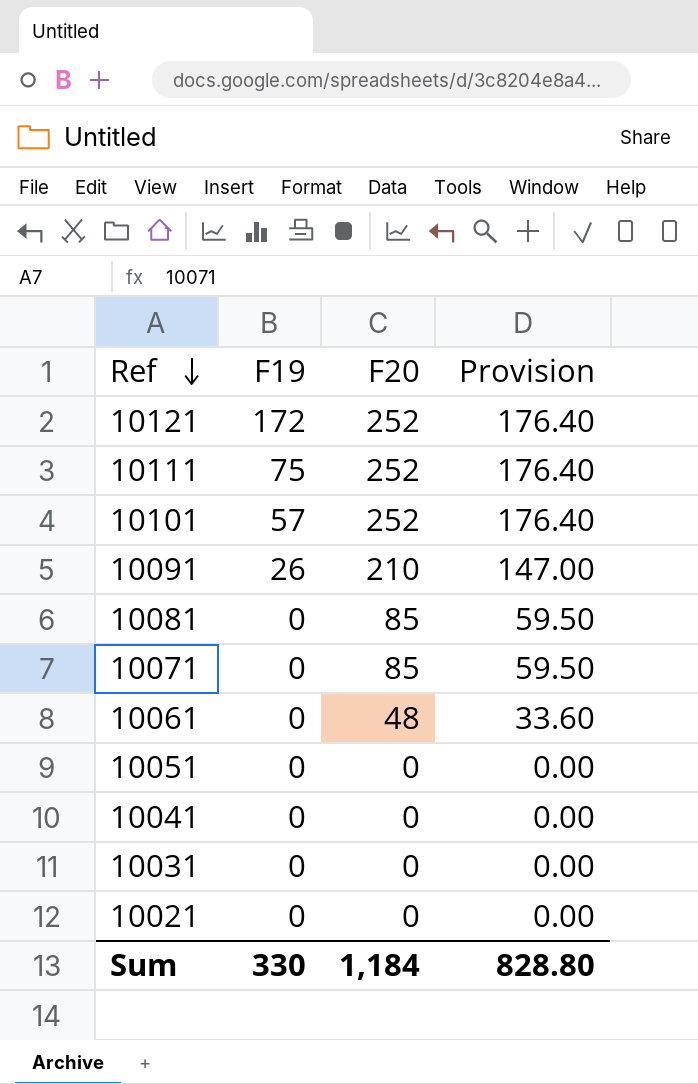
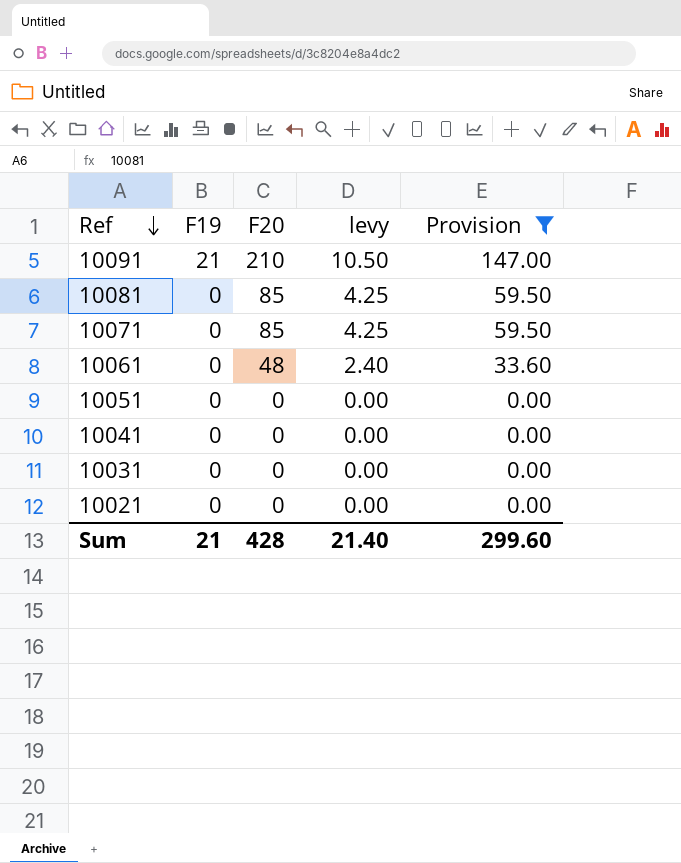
filter: none -> Provision != 176.40
column levy | formula: none -> [F20] * 0.05
10091 | F19: 26 -> 21
Sum | F19: 330 -> 21
Sum | F20: 1,184 -> 428
Sum | Provision: 828.80 -> 299.60

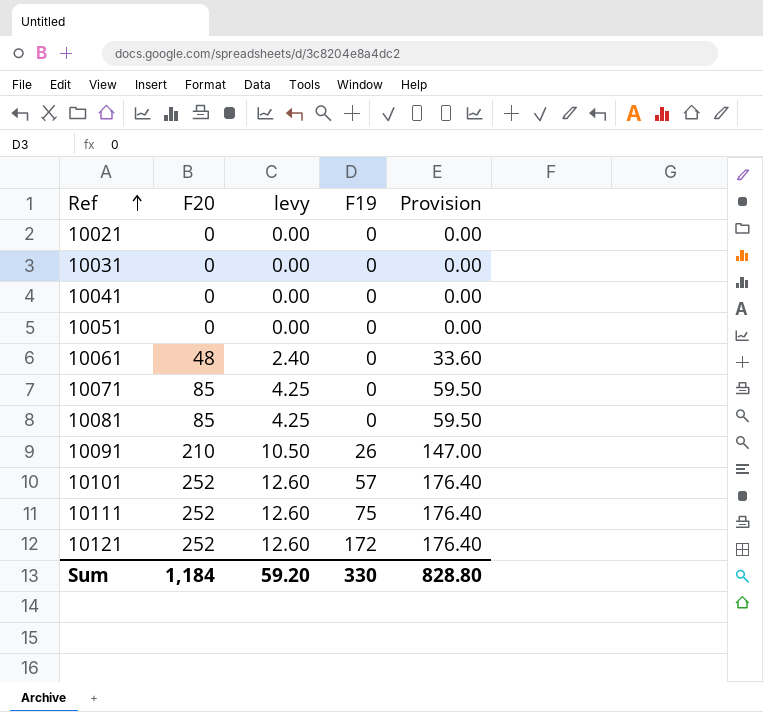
filter: Provision != 176.40 -> none
row order: Ref descending -> Ref ascending
column F19 | position: 2 -> 4
10091 | F19: 21 -> 26
Sum | F20: 428 -> 1,184
Sum | levy: 21.40 -> 59.20
Sum | F19: 21 -> 330
Sum | Provision: 299.60 -> 828.80

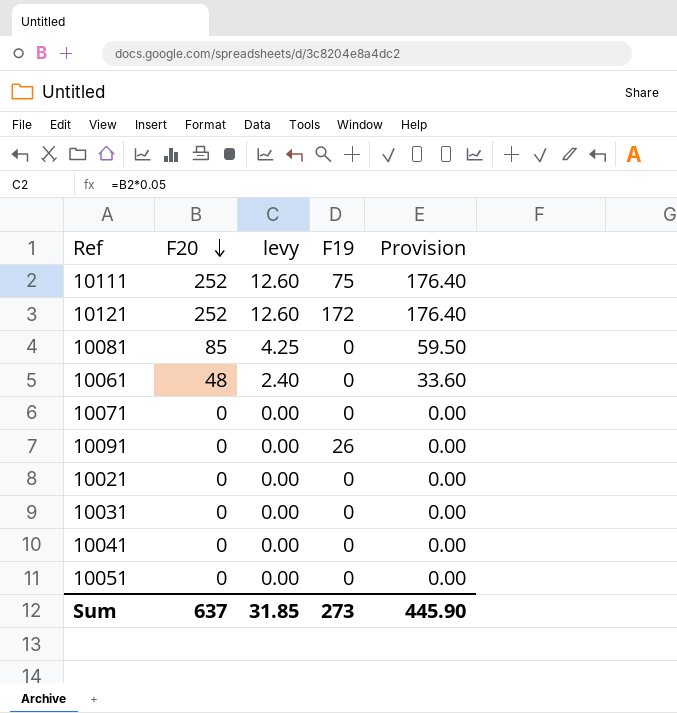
row order: Ref ascending -> F20 descending
row 10101: 252 | 12.60 | 57 | 176.40 -> none
10071 | F20: 85 -> 0
10071 | levy: 4.25 -> 0.00
10071 | Provision: 59.50 -> 0.00
10091 | F20: 210 -> 0
10091 | levy: 10.50 -> 0.00
10091 | Provision: 147.00 -> 0.00
Sum | F20: 1,184 -> 637
Sum | levy: 59.20 -> 31.85
Sum | F19: 330 -> 273
Sum | Provision: 828.80 -> 445.90

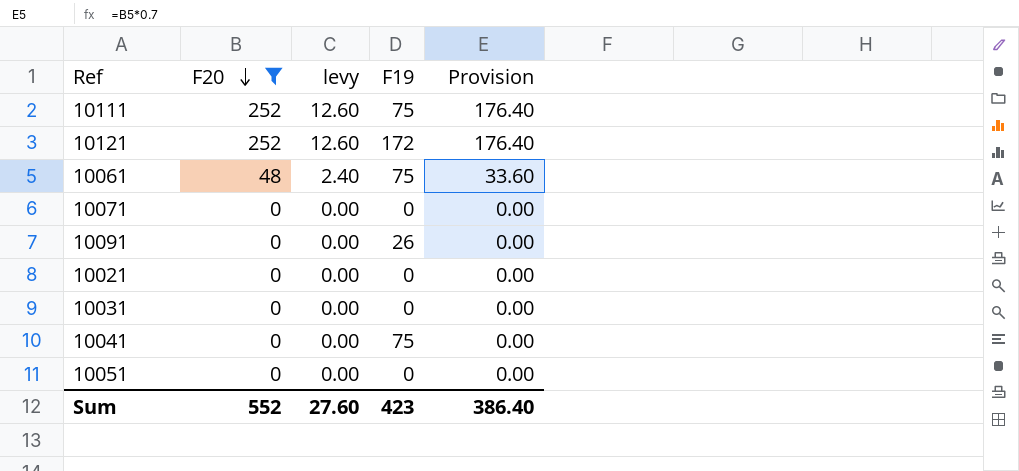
filter: none -> F20 != 85
10061 | F19: 0 -> 75
10041 | F19: 0 -> 75
Sum | F20: 637 -> 552
Sum | levy: 31.85 -> 27.60
Sum | F19: 273 -> 423
Sum | Provision: 445.90 -> 386.40

